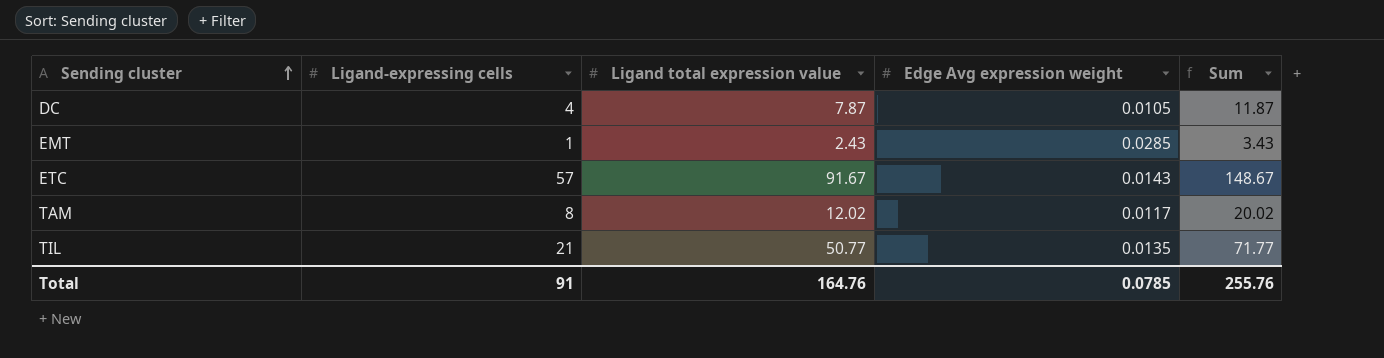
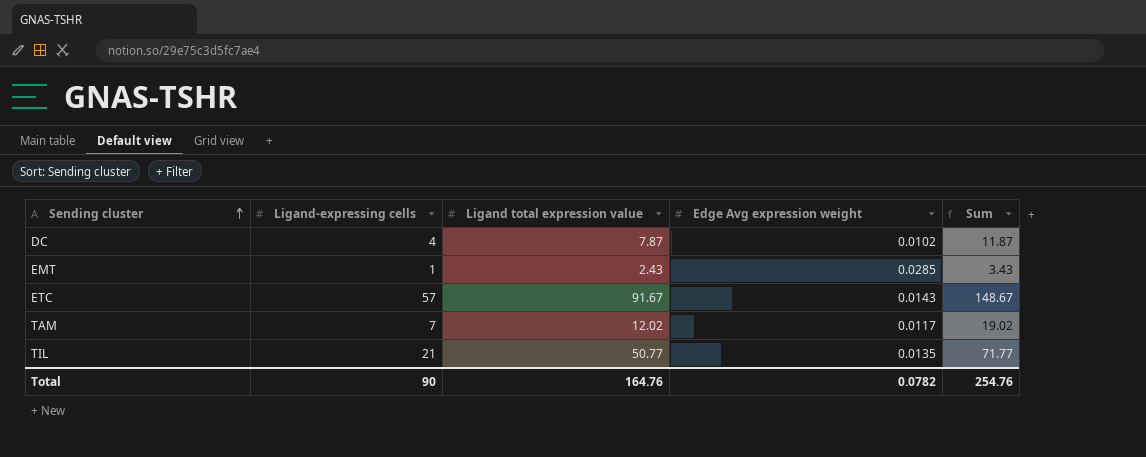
DC | Edge Avg expression weight: 0.0105 -> 0.0102
TAM | Ligand-expressing cells: 8 -> 7
TAM | Sum: 20.02 -> 19.02
Total | Ligand-expressing cells: 91 -> 90
Total | Edge Avg expression weight: 0.0785 -> 0.0782
Total | Sum: 255.76 -> 254.76

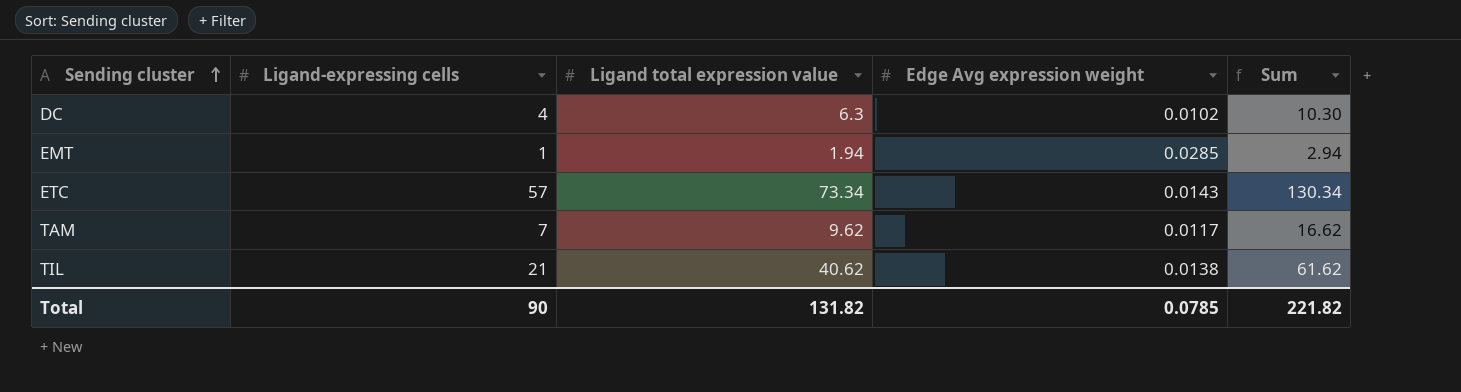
DC | Ligand total expression value: 7.87 -> 6.3
DC | Sum: 11.87 -> 10.30
EMT | Ligand total expression value: 2.43 -> 1.94
EMT | Sum: 3.43 -> 2.94
ETC | Ligand total expression value: 91.67 -> 73.34
ETC | Sum: 148.67 -> 130.34
TAM | Ligand total expression value: 12.02 -> 9.62
TAM | Sum: 19.02 -> 16.62
TIL | Ligand total expression value: 50.77 -> 40.62
TIL | Edge Avg expression weight: 0.0135 -> 0.0138
TIL | Sum: 71.77 -> 61.62
Total | Ligand total expression value: 164.76 -> 131.82
Total | Edge Avg expression weight: 0.0782 -> 0.0785
Total | Sum: 254.76 -> 221.82

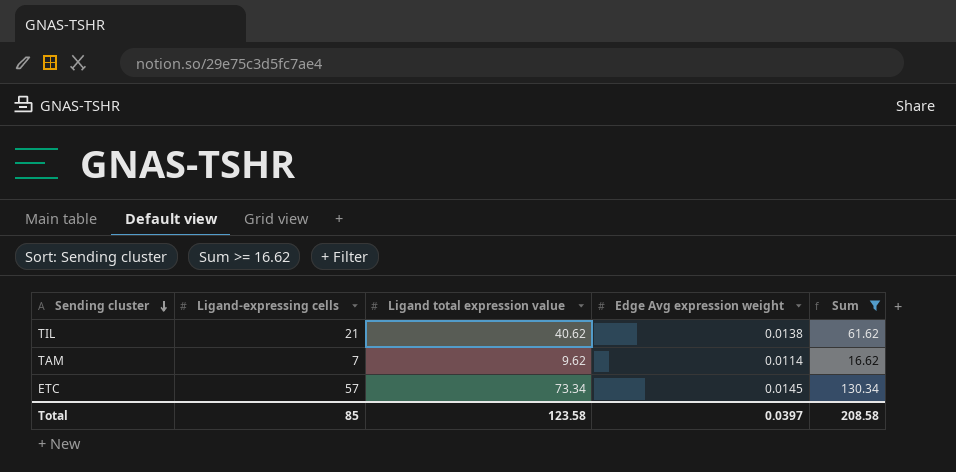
filter: none -> Sum >= 16.62
row order: Sending cluster ascending -> Sending cluster descending
TAM | Edge Avg expression weight: 0.0117 -> 0.0114
ETC | Edge Avg expression weight: 0.0143 -> 0.0145
Total | Ligand-expressing cells: 90 -> 85
Total | Ligand total expression value: 131.82 -> 123.58
Total | Edge Avg expression weight: 0.0785 -> 0.0397
Total | Sum: 221.82 -> 208.58

